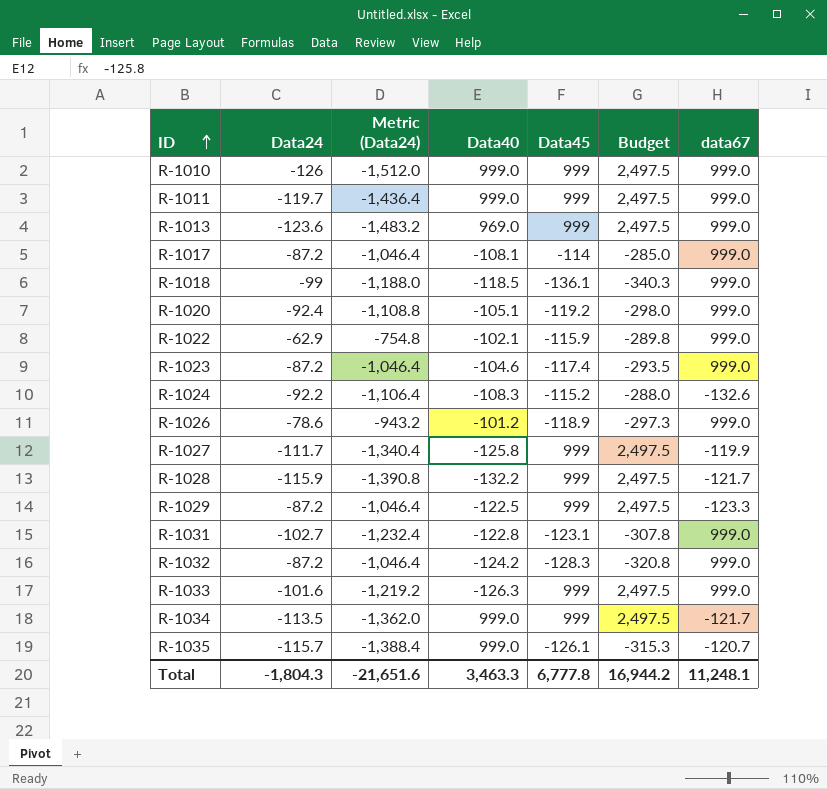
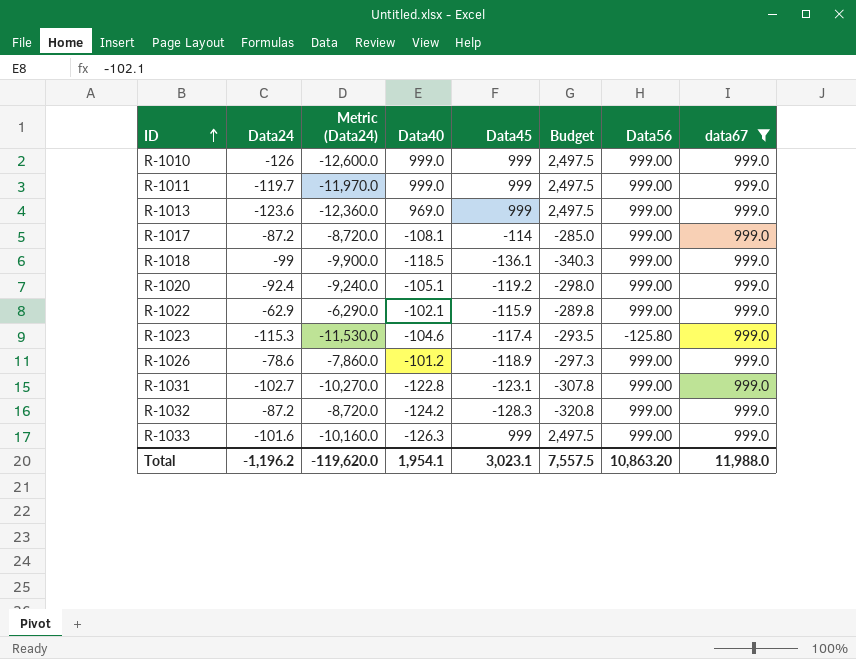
filter: none -> data67 = 999.0
column Metric (Data24) | formula: [Data24] * 12 -> [Data24] * 100
column Data56 | position: none -> 7
R-1023 | Data24: -87.2 -> -115.3
Total | Data24: -1,804.3 -> -1,196.2
Total | Metric (Data24): -21,651.6 -> -119,620.0
Total | Data40: 3,463.3 -> 1,954.1
Total | Data45: 6,777.8 -> 3,023.1
Total | Budget: 16,944.2 -> 7,557.5
Total | data67: 11,248.1 -> 11,988.0

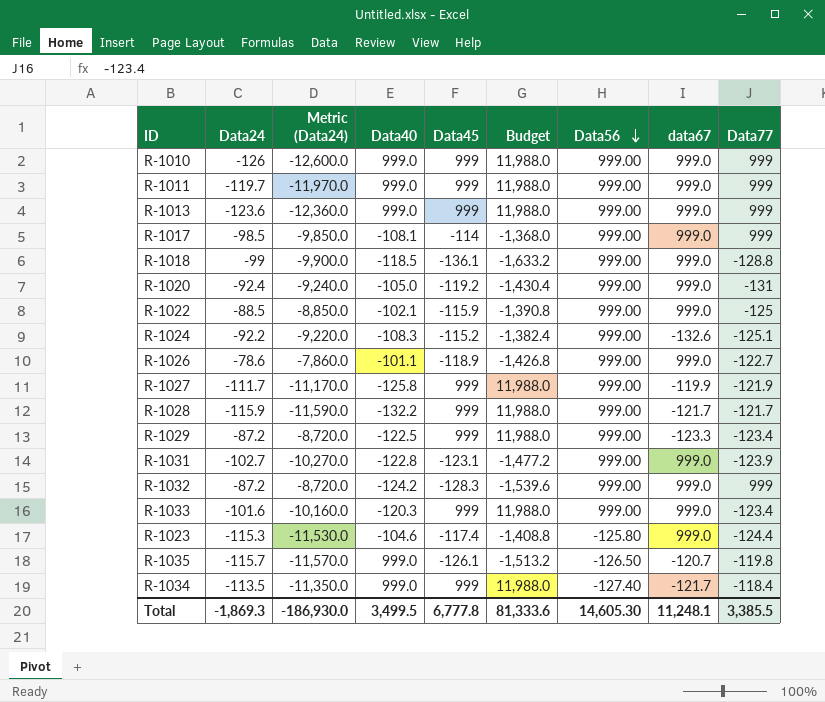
filter: data67 = 999.0 -> none
row order: ID ascending -> Data56 descending
column Budget | formula: [Data45] * 2.5 -> [Data45] * 12
column Data77 | position: none -> 9
R-1013 | Data40: 969.0 -> 999.0
R-1017 | Data24: -87.2 -> -98.5
R-1017 | Metric (Data24): -8,720.0 -> -9,850.0
R-1020 | Data40: -105.1 -> -105.0
R-1022 | Data24: -62.9 -> -88.5
R-1022 | Metric (Data24): -6,290.0 -> -8,850.0
R-1026 | Data40: -101.2 -> -101.1
R-1033 | Data40: -126.3 -> -120.3
Total | Data24: -1,196.2 -> -1,869.3
Total | Metric (Data24): -119,620.0 -> -186,930.0
Total | Data40: 1,954.1 -> 3,499.5
Total | Data45: 3,023.1 -> 6,777.8
Total | Budget: 7,557.5 -> 81,333.6
Total | Data56: 10,863.20 -> 14,605.30
Total | data67: 11,988.0 -> 11,248.1

